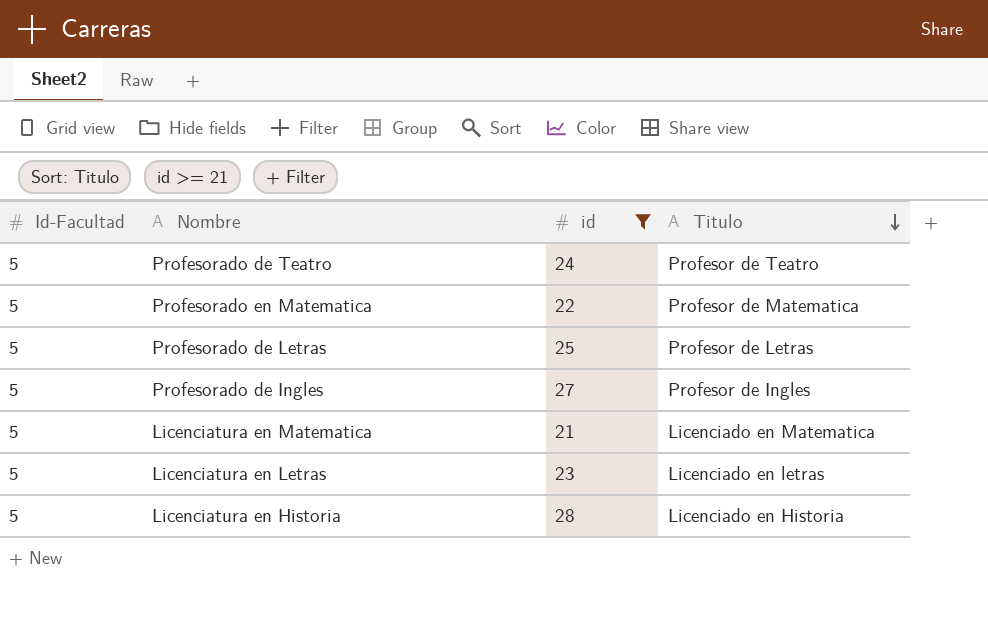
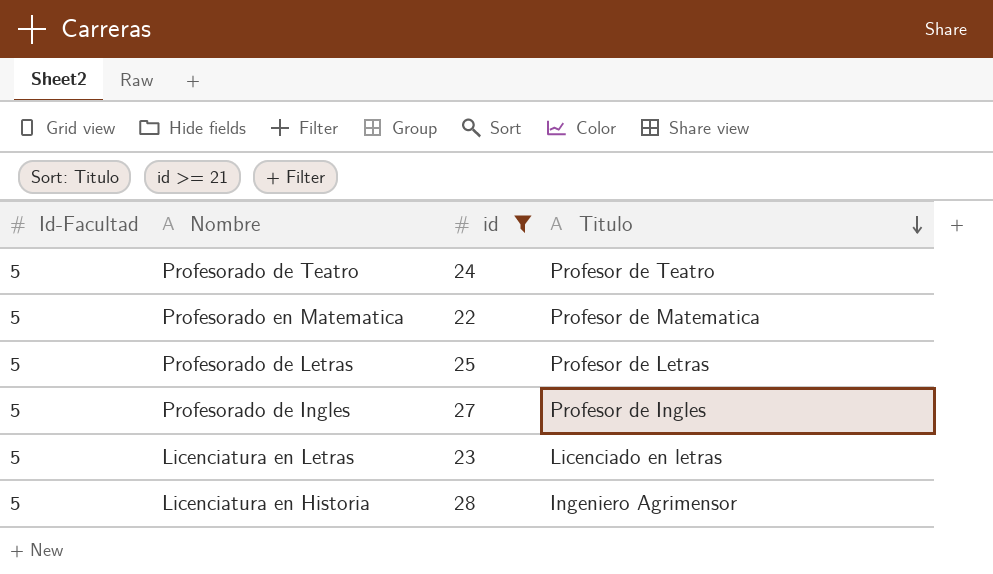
row Licenciatura en Matematica: 5 | 21 | Licenciado en Matematica -> none
Licenciatura en Historia | Titulo: Licenciado en Historia -> Ingeniero Agrimensor

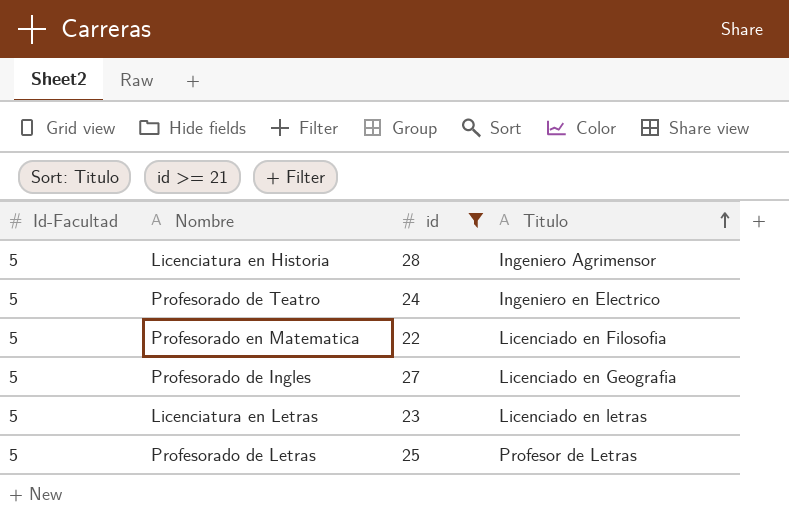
row order: Titulo descending -> Titulo ascending
Profesorado de Teatro | Titulo: Profesor de Teatro -> Ingeniero en Electrico
Profesorado en Matematica | Titulo: Profesor de Matematica -> Licenciado en Filosofia
Profesorado de Ingles | Titulo: Profesor de Ingles -> Licenciado en Geografia

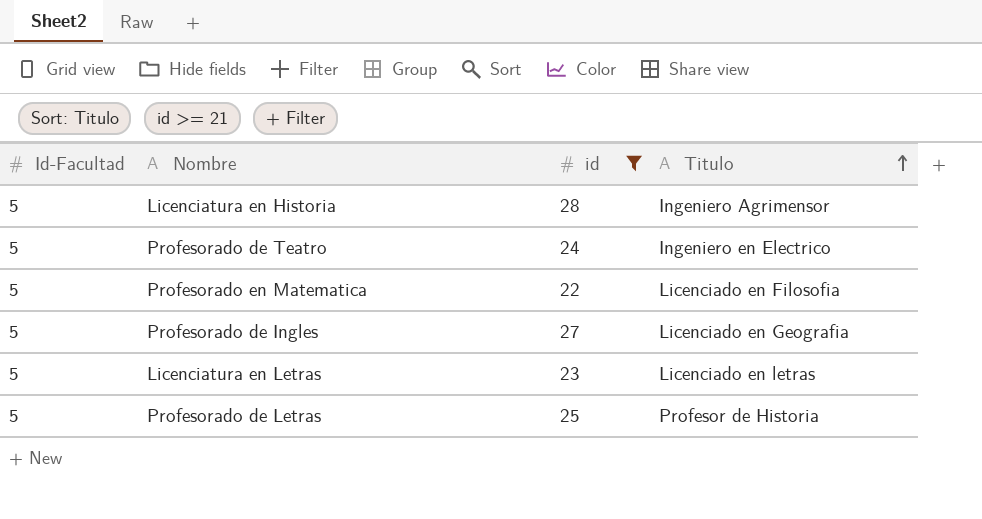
Profesorado de Letras | Titulo: Profesor de Letras -> Profesor de Historia

